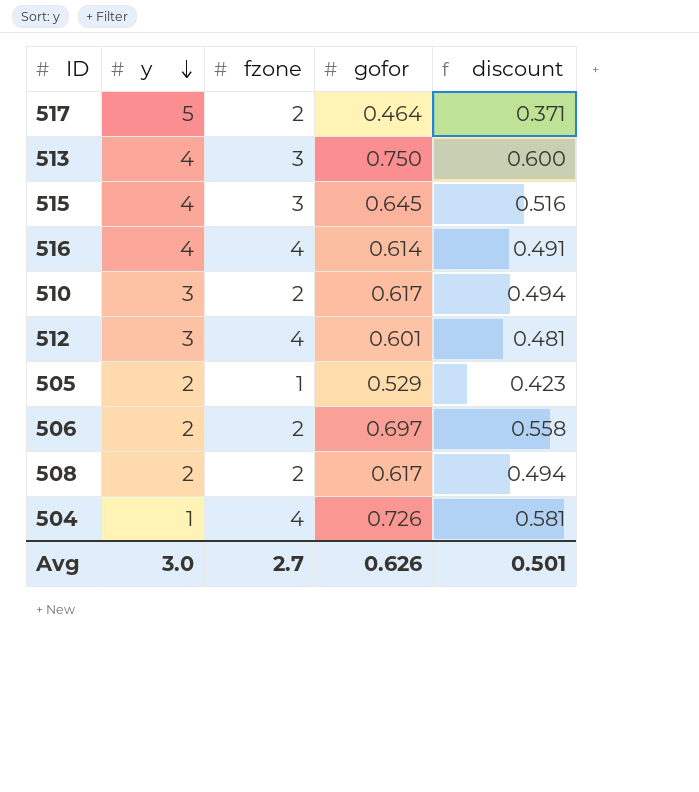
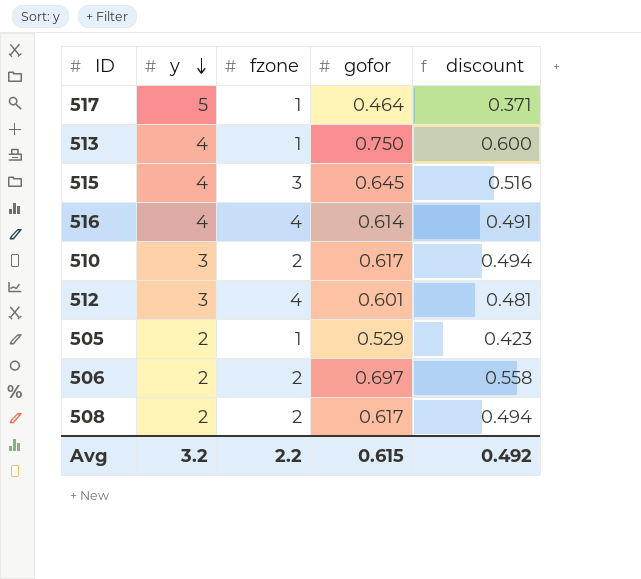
row 504: 1 | 4 | 0.726 | 0.581 -> none
517 | fzone: 2 -> 1
513 | fzone: 3 -> 1
Avg | y: 3.0 -> 3.2
Avg | fzone: 2.7 -> 2.2
Avg | gofor: 0.626 -> 0.615
Avg | discount: 0.501 -> 0.492

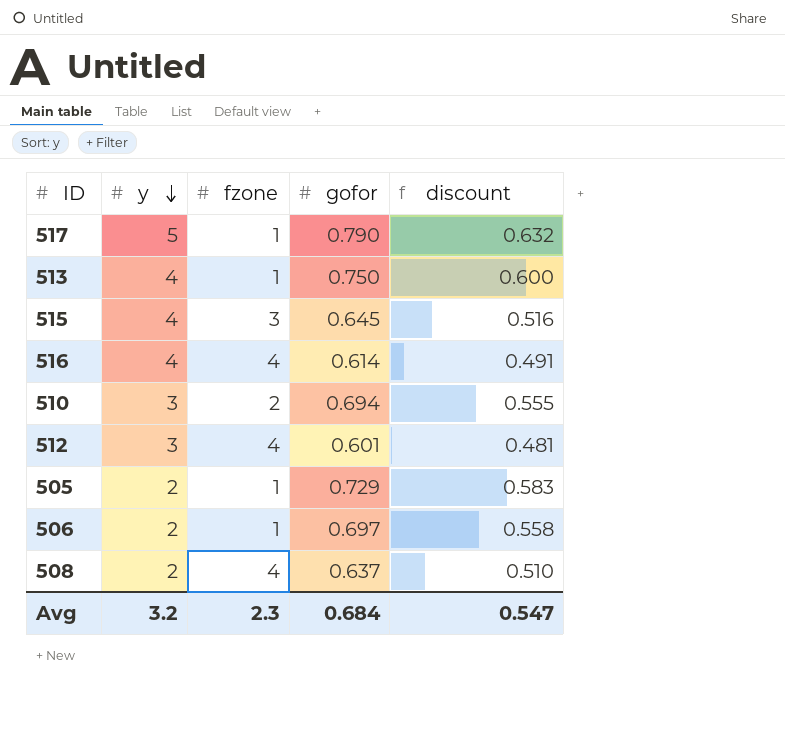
517 | gofor: 0.464 -> 0.790
517 | discount: 0.371 -> 0.632
510 | gofor: 0.617 -> 0.694
510 | discount: 0.494 -> 0.555
505 | gofor: 0.529 -> 0.729
505 | discount: 0.423 -> 0.583
506 | fzone: 2 -> 1
508 | fzone: 2 -> 4
508 | gofor: 0.617 -> 0.637
508 | discount: 0.494 -> 0.510
Avg | fzone: 2.2 -> 2.3
Avg | gofor: 0.615 -> 0.684
Avg | discount: 0.492 -> 0.547

